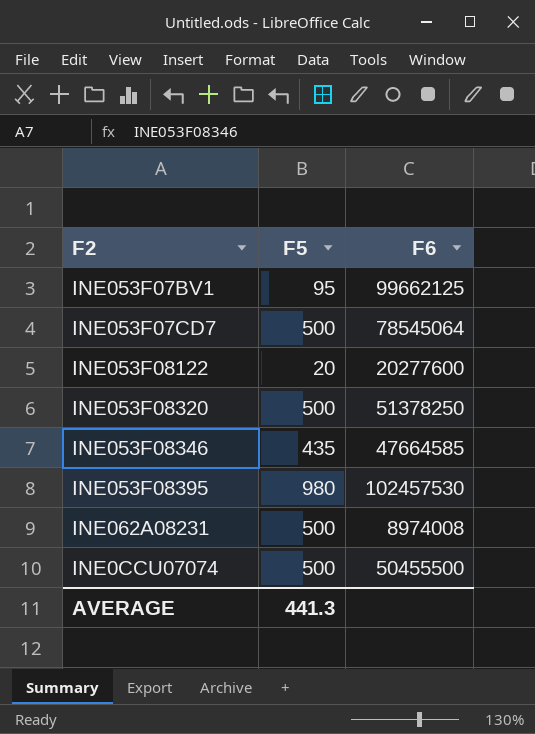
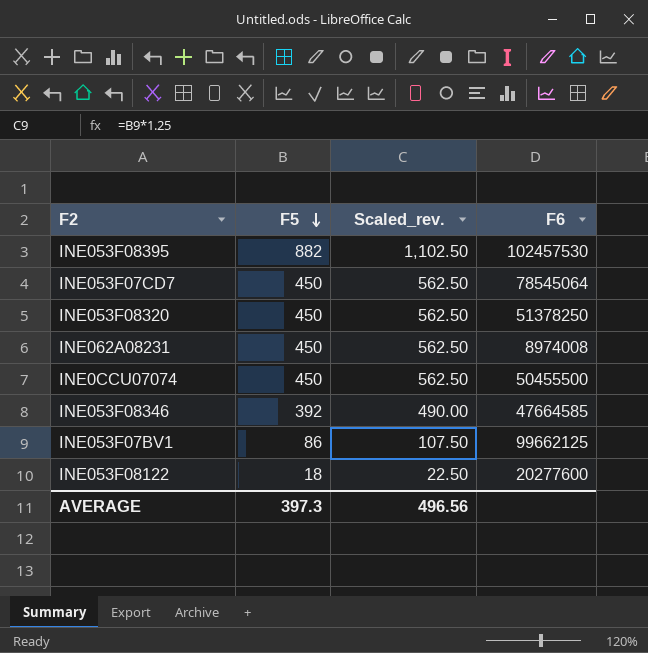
row order: none -> F5 descending
column Scaled_rev. | formula: none -> [F5] * 1.25
INE053F08395 | F5: 980 -> 882
INE053F07CD7 | F5: 500 -> 450
INE053F08320 | F5: 500 -> 450
INE062A08231 | F5: 500 -> 450
INE0CCU07074 | F5: 500 -> 450
INE053F08346 | F5: 435 -> 392
INE053F07BV1 | F5: 95 -> 86
INE053F08122 | F5: 20 -> 18
AVERAGE | F5: 441.3 -> 397.3

